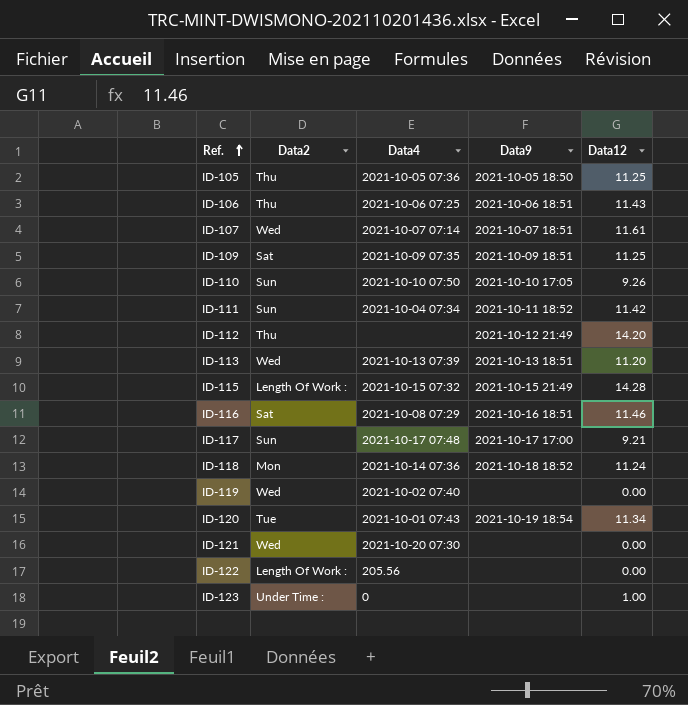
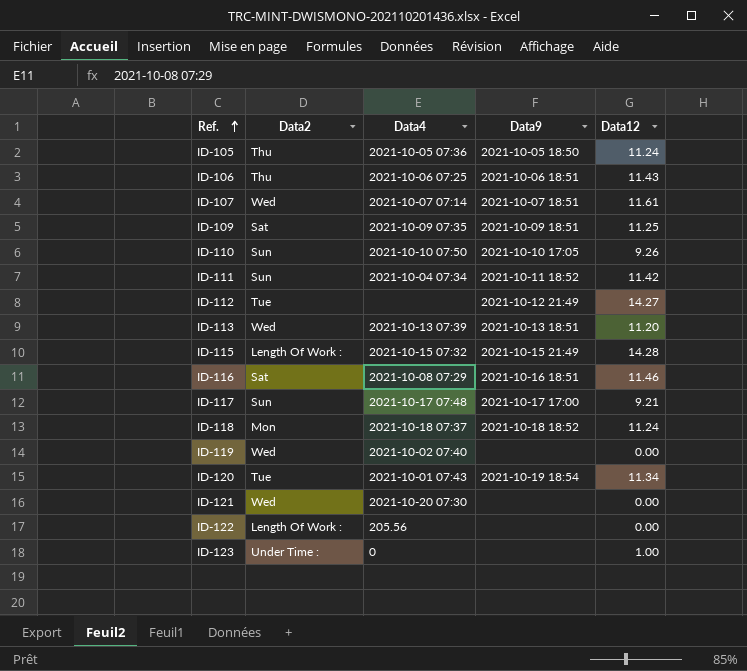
ID-105 | Data12: 11.25 -> 11.24
ID-112 | Data2: Thu -> Tue
ID-112 | Data12: 14.20 -> 14.27
ID-118 | Data4: 2021-10-14 07:36 -> 2021-10-18 07:37

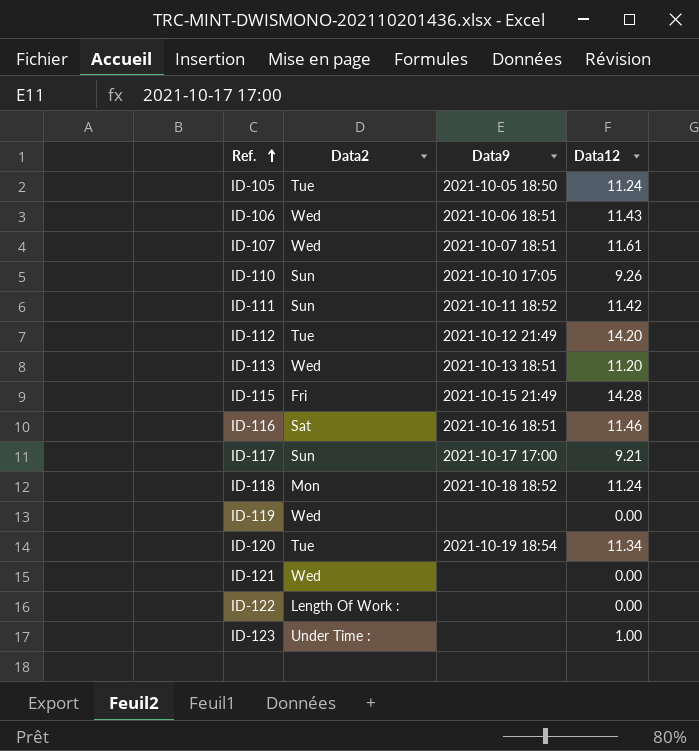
column Data4 | position: 3 -> none
row ID-109: Sat | 2021-10-09 07:35 | 2021-10-09 18:51 | 11.25 -> none
ID-105 | Data2: Thu -> Tue
ID-106 | Data2: Thu -> Wed
ID-112 | Data12: 14.27 -> 14.20
ID-115 | Data2: Length Of Work : -> Fri

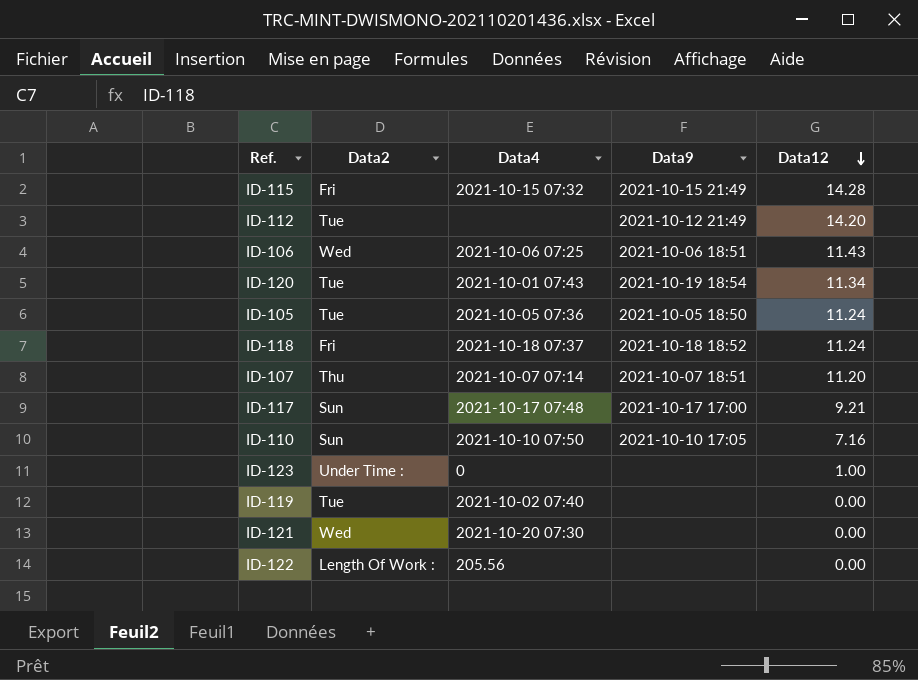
row order: Ref. ascending -> Data12 descending
column Data4 | position: none -> 3
row ID-111: Sun | 2021-10-11 18:52 | 11.42 -> none
row ID-113: Wed | 2021-10-13 18:51 | 11.20 -> none
row ID-116: Sat | 2021-10-16 18:51 | 11.46 -> none
ID-118 | Data2: Mon -> Fri
ID-107 | Data2: Wed -> Thu
ID-107 | Data12: 11.61 -> 11.20
ID-110 | Data12: 9.26 -> 7.16
ID-119 | Data2: Wed -> Tue

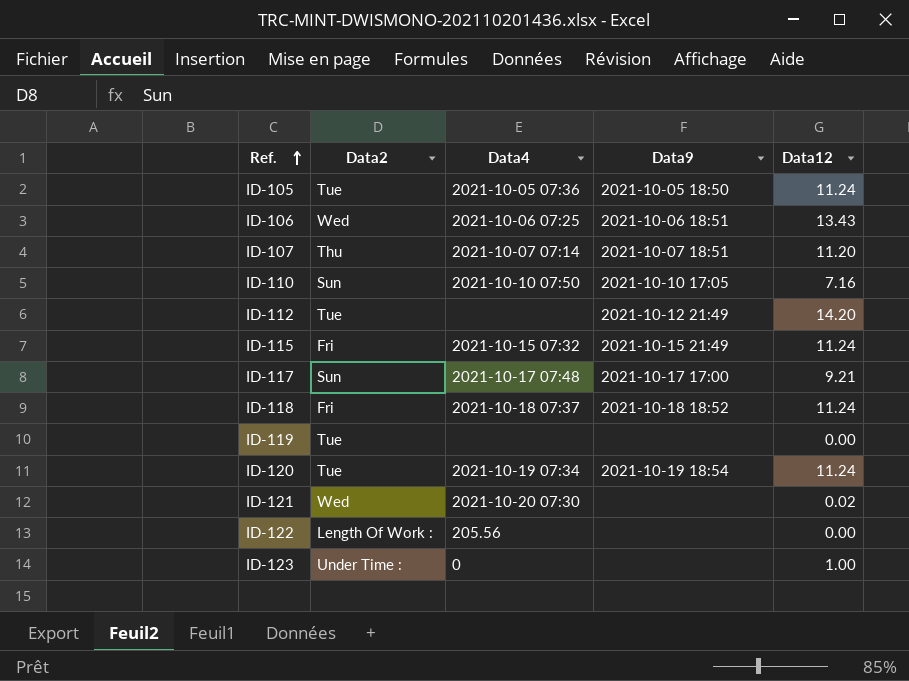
row order: Data12 descending -> Ref. ascending
ID-106 | Data12: 11.43 -> 13.43
ID-115 | Data12: 14.28 -> 11.24
ID-119 | Data4: 2021-10-02 07:40 -> none
ID-120 | Data4: 2021-10-01 07:43 -> 2021-10-19 07:34
ID-120 | Data12: 11.34 -> 11.24
ID-121 | Data12: 0.00 -> 0.02

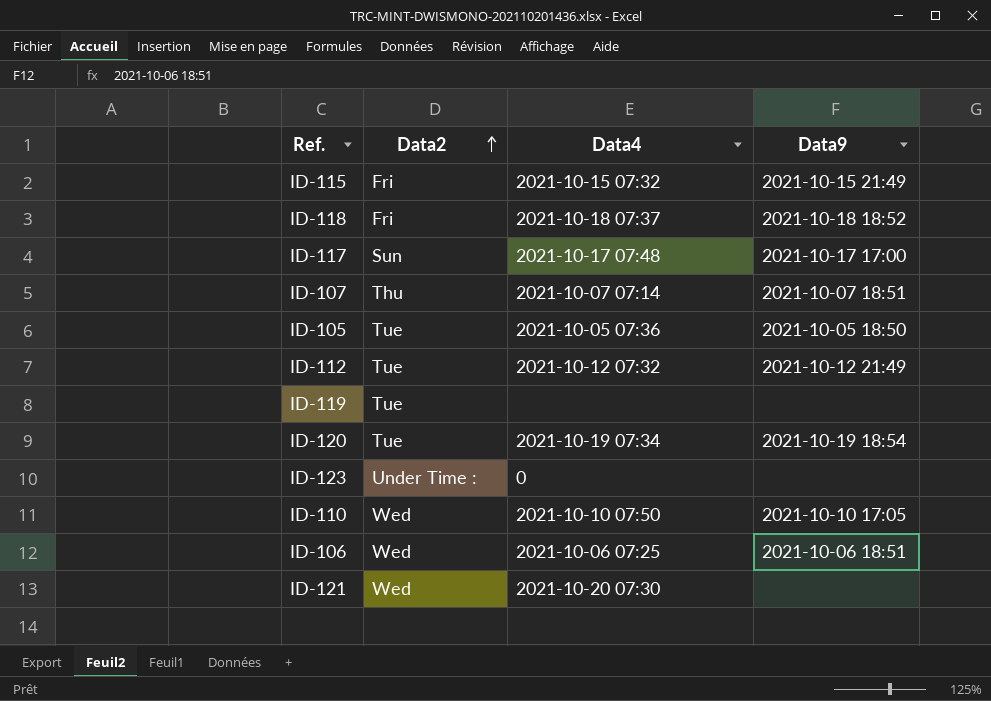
row order: Ref. ascending -> Data2 ascending
column Data12 | position: 5 -> none
row ID-122: Length Of Work : | 205.56 | none | 0.00 -> none
ID-112 | Data4: none -> 2021-10-12 07:32
ID-110 | Data2: Sun -> Wed

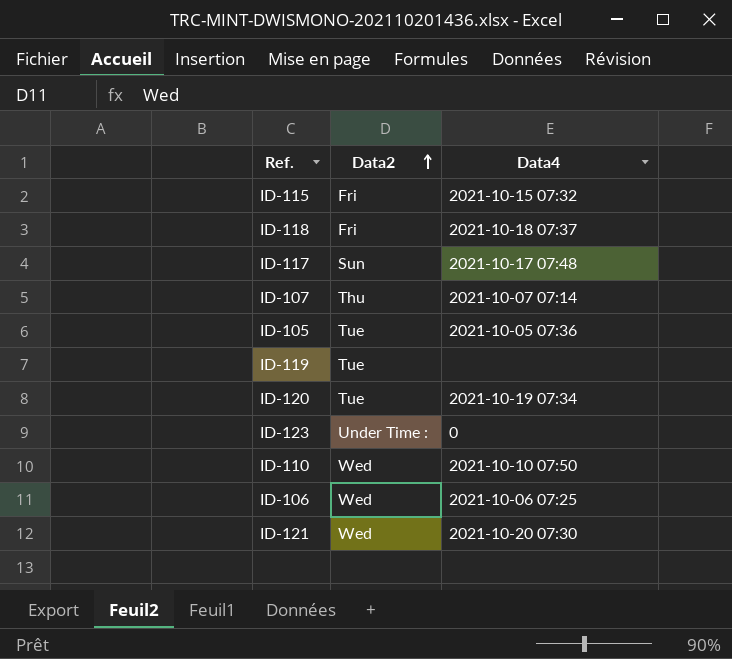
column Data9 | position: 4 -> none
row ID-112: Tue | 2021-10-12 07:32 | 2021-10-12 21:49 -> none

